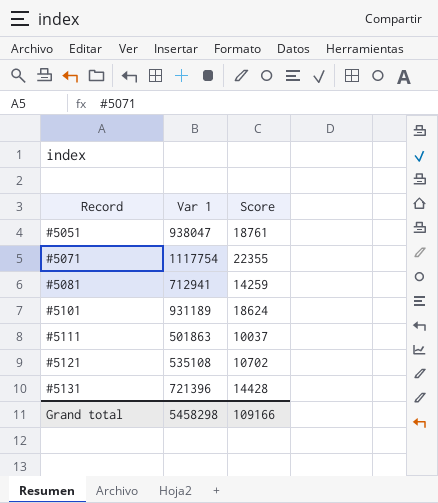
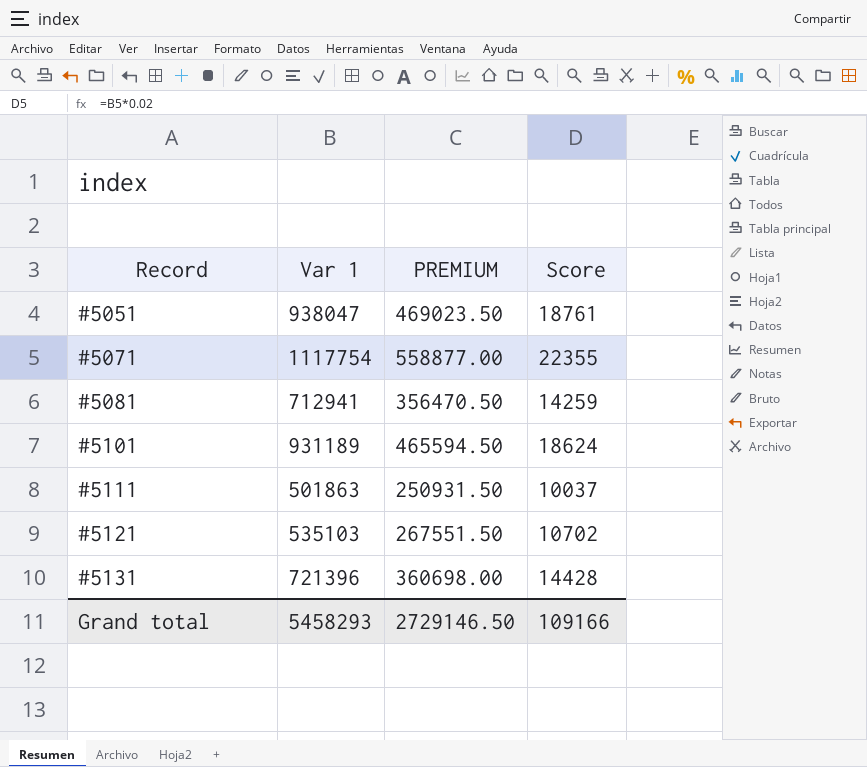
column PREMIUM | formula: none -> [Var 1] * 0.5
#5121 | Var 1: 535108 -> 535103
Grand total | Var 1: 5458298 -> 5458293

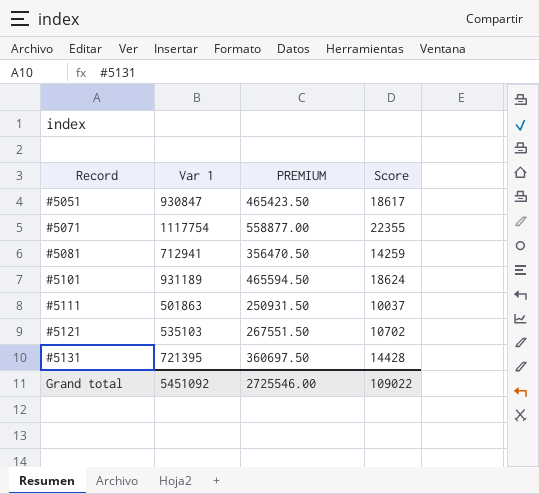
#5051 | Var 1: 938047 -> 930847
#5051 | PREMIUM: 469023.50 -> 465423.50
#5051 | Score: 18761 -> 18617
#5131 | Var 1: 721396 -> 721395
#5131 | PREMIUM: 360698.00 -> 360697.50
Grand total | Var 1: 5458293 -> 5451092
Grand total | PREMIUM: 2729146.50 -> 2725546.00
Grand total | Score: 109166 -> 109022

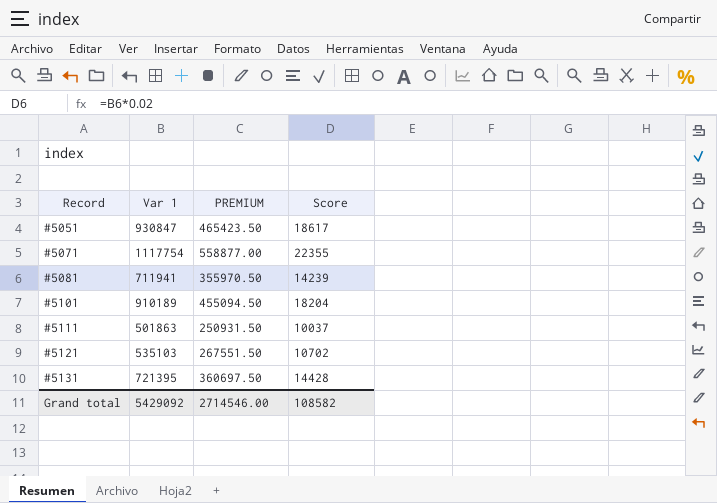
#5081 | Var 1: 712941 -> 711941
#5081 | PREMIUM: 356470.50 -> 355970.50
#5081 | Score: 14259 -> 14239
#5101 | Var 1: 931189 -> 910189
#5101 | PREMIUM: 465594.50 -> 455094.50
#5101 | Score: 18624 -> 18204
Grand total | Var 1: 5451092 -> 5429092
Grand total | PREMIUM: 2725546.00 -> 2714546.00
Grand total | Score: 109022 -> 108582

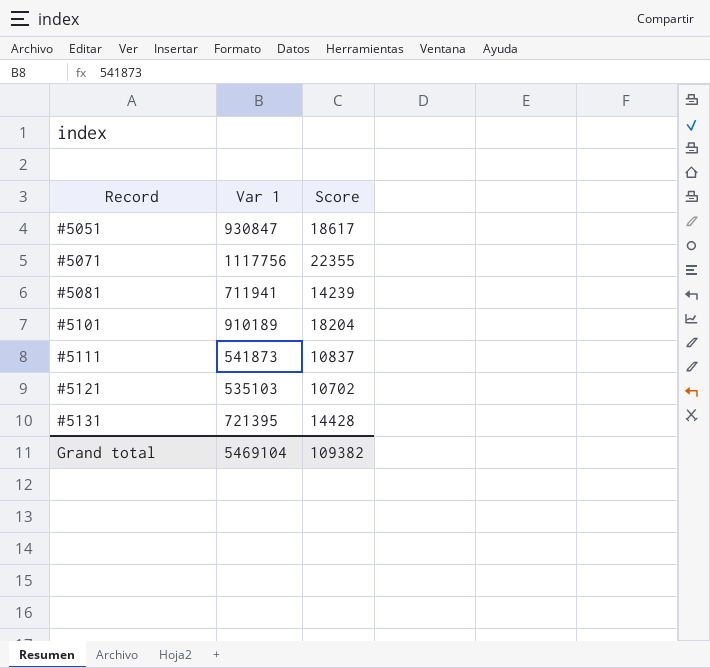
column PREMIUM | formula: [Var 1] * 0.5 -> none
#5071 | Var 1: 1117754 -> 1117756
#5111 | Var 1: 501863 -> 541873
#5111 | Score: 10037 -> 10837
Grand total | Var 1: 5429092 -> 5469104
Grand total | Score: 108582 -> 109382

